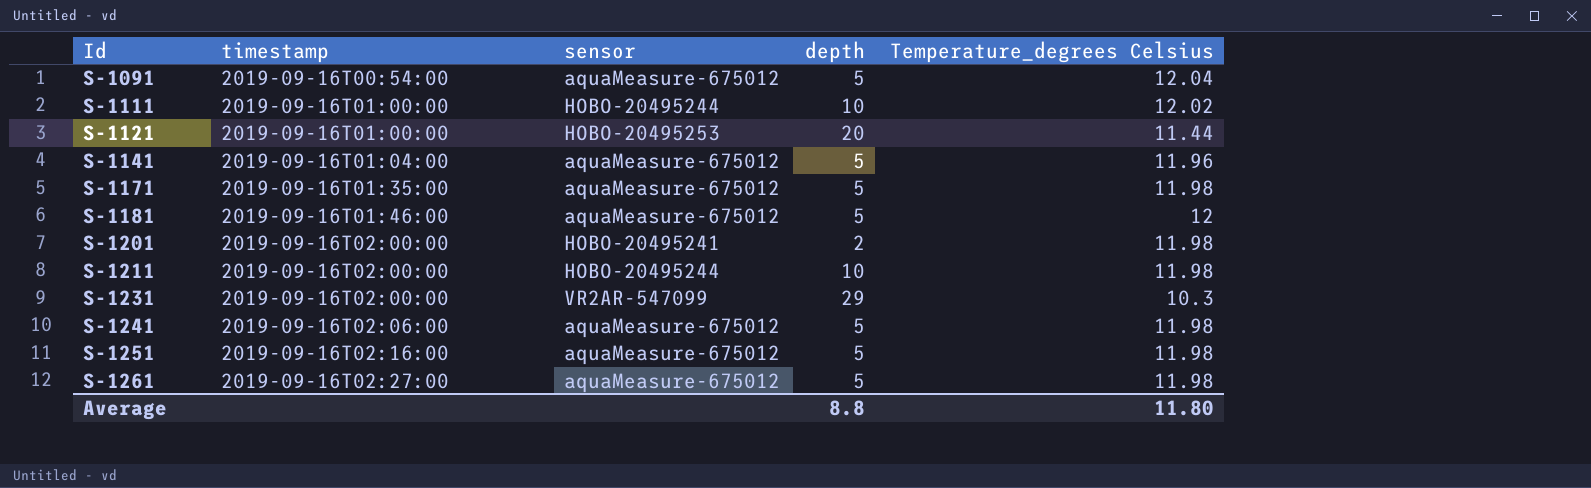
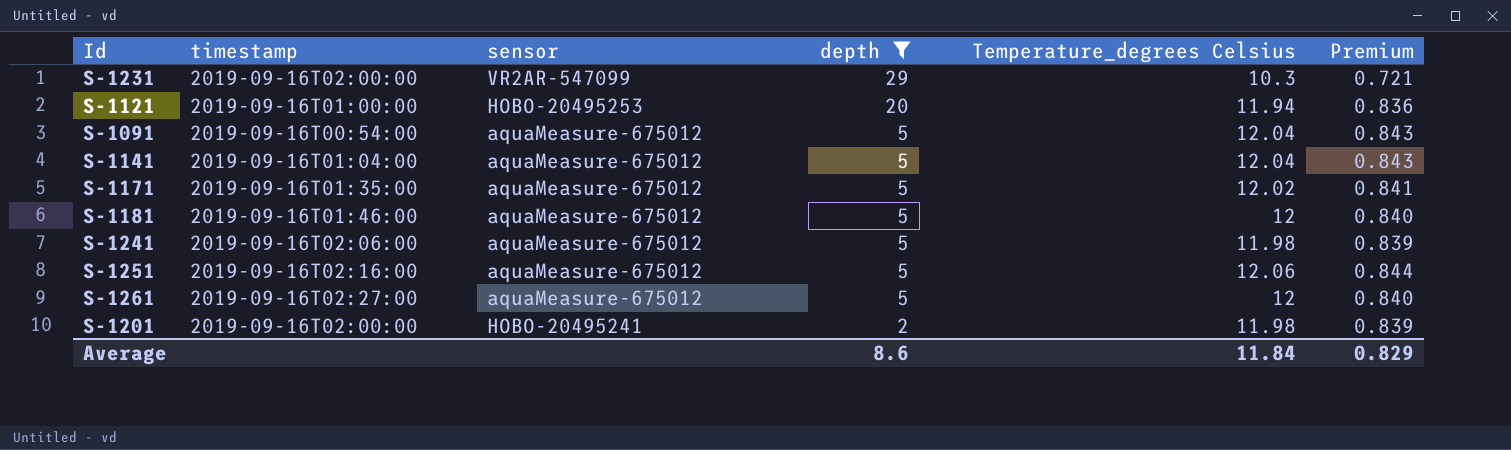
filter: none -> depth != 10
row order: Id ascending -> depth descending
column Premium | formula: none -> [Temperature_degrees Celsius] * 0.07
S-1121 | Temperature_degrees Celsius: 11.44 -> 11.94
S-1141 | Temperature_degrees Celsius: 11.96 -> 12.04
S-1171 | Temperature_degrees Celsius: 11.98 -> 12.02
S-1251 | Temperature_degrees Celsius: 11.98 -> 12.06
S-1261 | Temperature_degrees Celsius: 11.98 -> 12
Average | depth: 8.8 -> 8.6
Average | Temperature_degrees Celsius: 11.80 -> 11.84

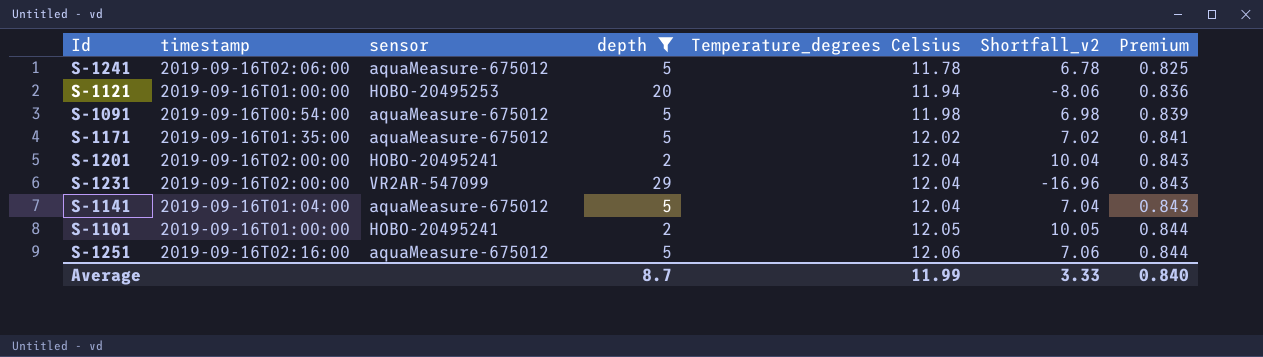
row order: depth descending -> Temperature_degrees Celsius ascending
column Shortfall_v2 | formula: none -> [Temperature_degrees Celsius] - [depth]
row S-1181: 2019-09-16T01:46:00 | aquaMeasure-675012 | 5 | 12 | 0.840 -> none
row S-1261: 2019-09-16T02:27:00 | aquaMeasure-675012 | 5 | 12 | 0.840 -> none
S-1241 | Temperature_degrees Celsius: 11.98 -> 11.78
S-1241 | Premium: 0.839 -> 0.825
S-1091 | Temperature_degrees Celsius: 12.04 -> 11.98
S-1091 | Premium: 0.843 -> 0.839
S-1201 | Temperature_degrees Celsius: 11.98 -> 12.04
S-1201 | Premium: 0.839 -> 0.843
S-1231 | Temperature_degrees Celsius: 10.3 -> 12.04
S-1231 | Premium: 0.721 -> 0.843
row S-1101: none -> 2019-09-16T01:00:00 | HOBO-20495241 | 2 | 12.05 | 10.05 | 0.844
Average | depth: 8.6 -> 8.7
Average | Temperature_degrees Celsius: 11.84 -> 11.99
Average | Premium: 0.829 -> 0.840

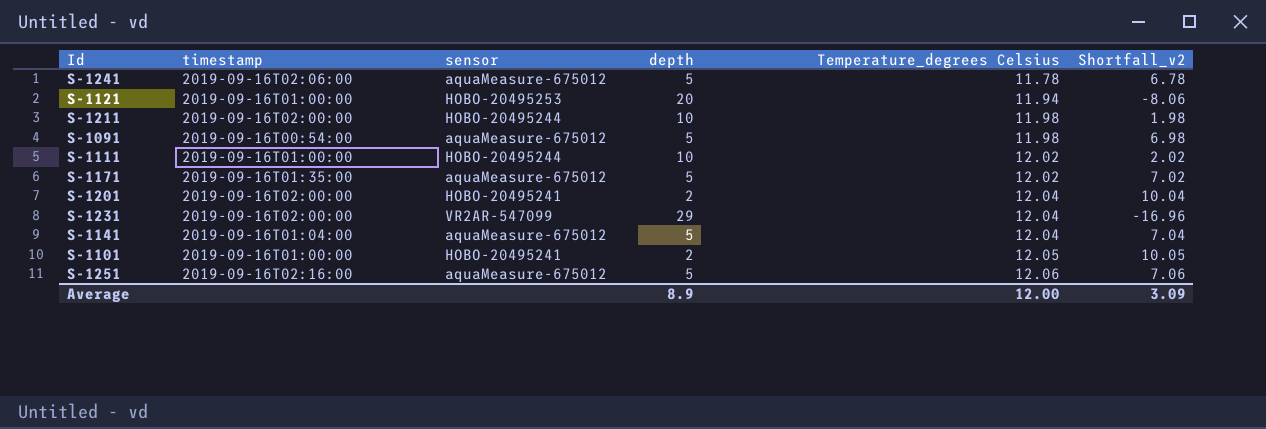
filter: depth != 10 -> none
column Premium | formula: [Temperature_degrees Celsius] * 0.07 -> none
Average | depth: 8.7 -> 8.9
Average | Temperature_degrees Celsius: 11.99 -> 12.00
Average | Shortfall_v2: 3.33 -> 3.09

